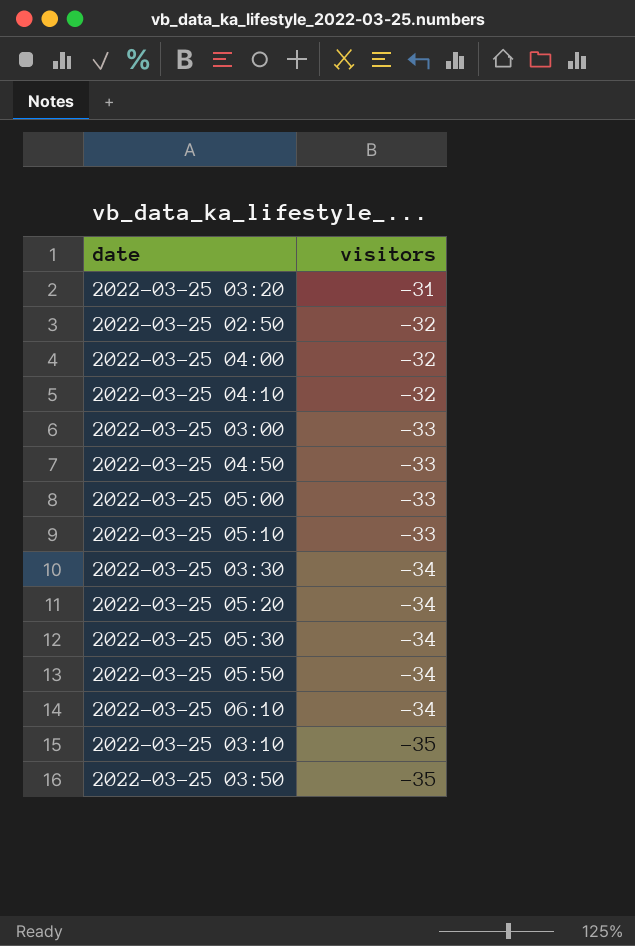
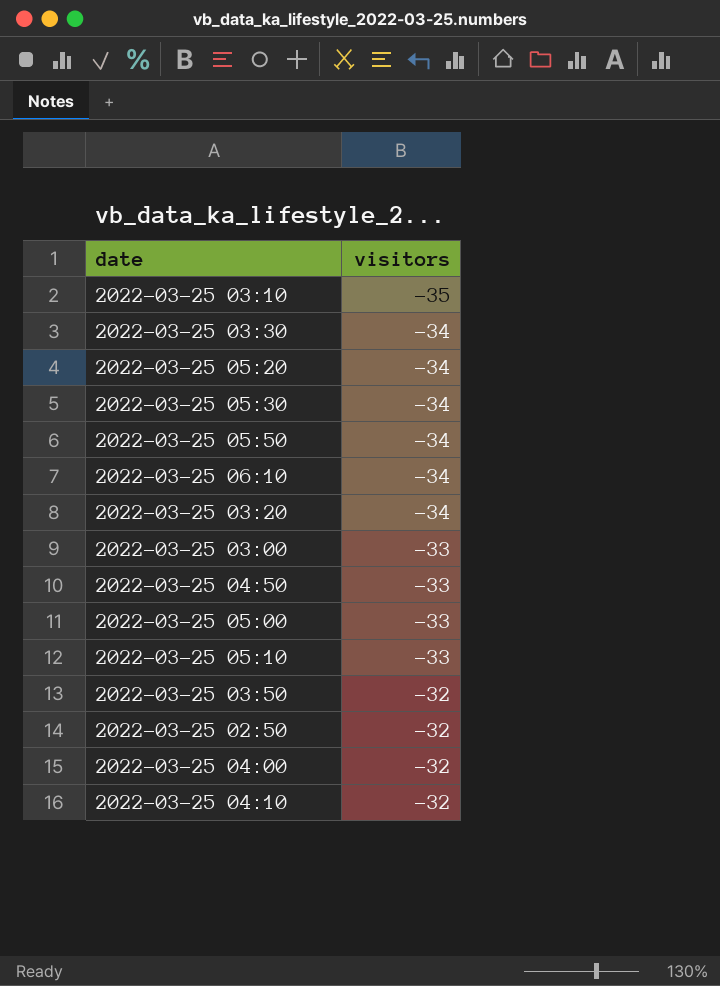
row order: visitors descending -> visitors ascending
2022-03-25 03:20 | visitors: -31 -> -34
2022-03-25 03:50 | visitors: -35 -> -32

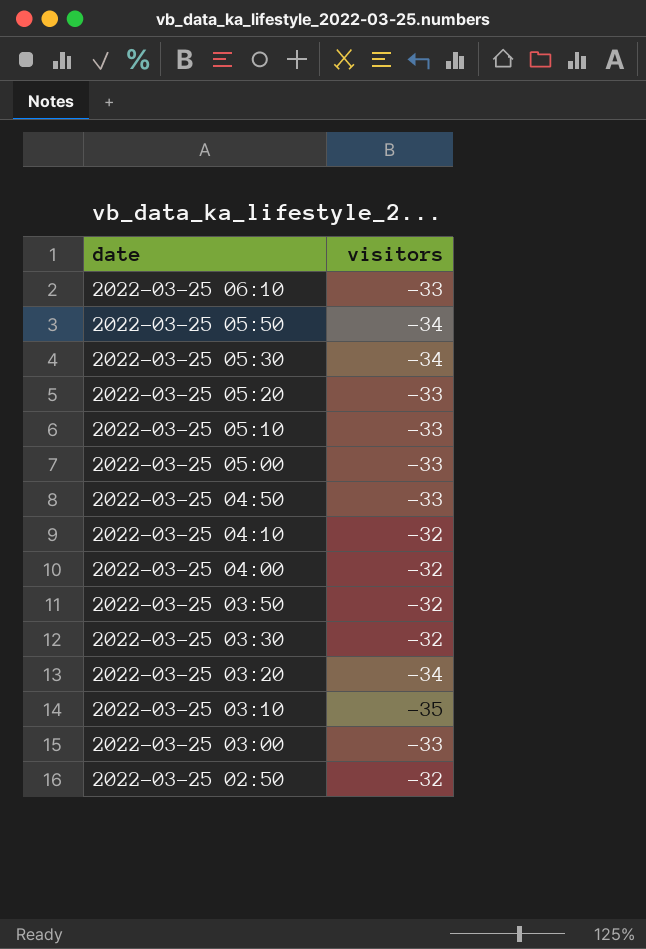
row order: visitors ascending -> date descending
2022-03-25 06:10 | visitors: -34 -> -33
2022-03-25 05:20 | visitors: -34 -> -33
2022-03-25 03:30 | visitors: -34 -> -32

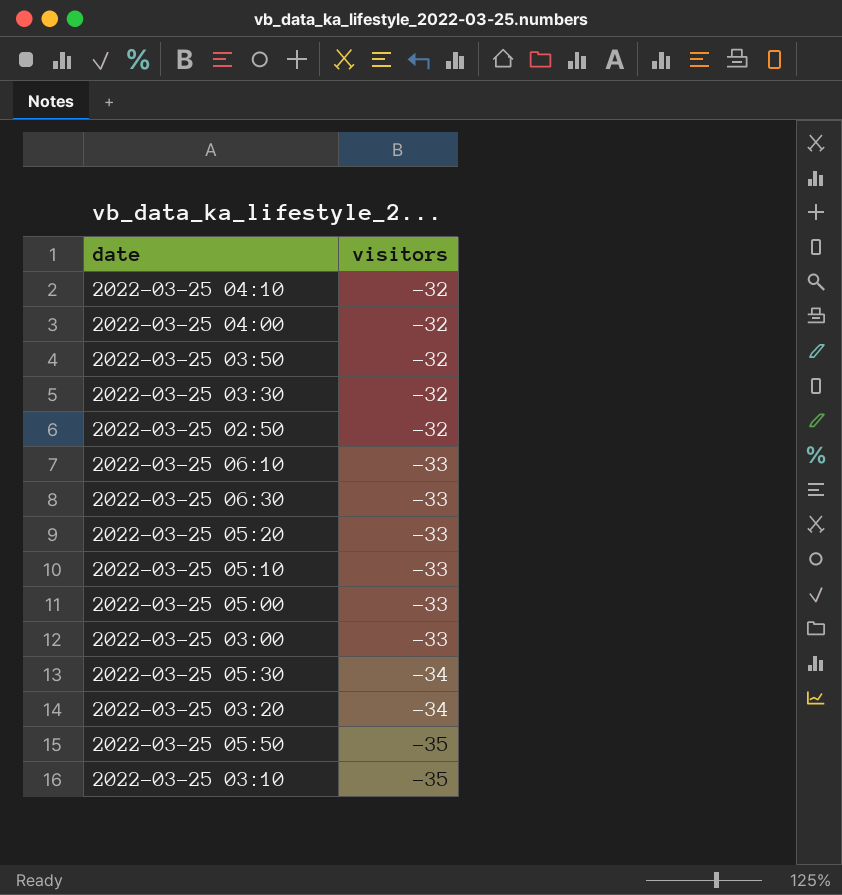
row order: date descending -> visitors descending
row 2022-03-25 04:50: -33 -> none
row 2022-03-25 06:30: none -> -33
2022-03-25 05:50 | visitors: -34 -> -35

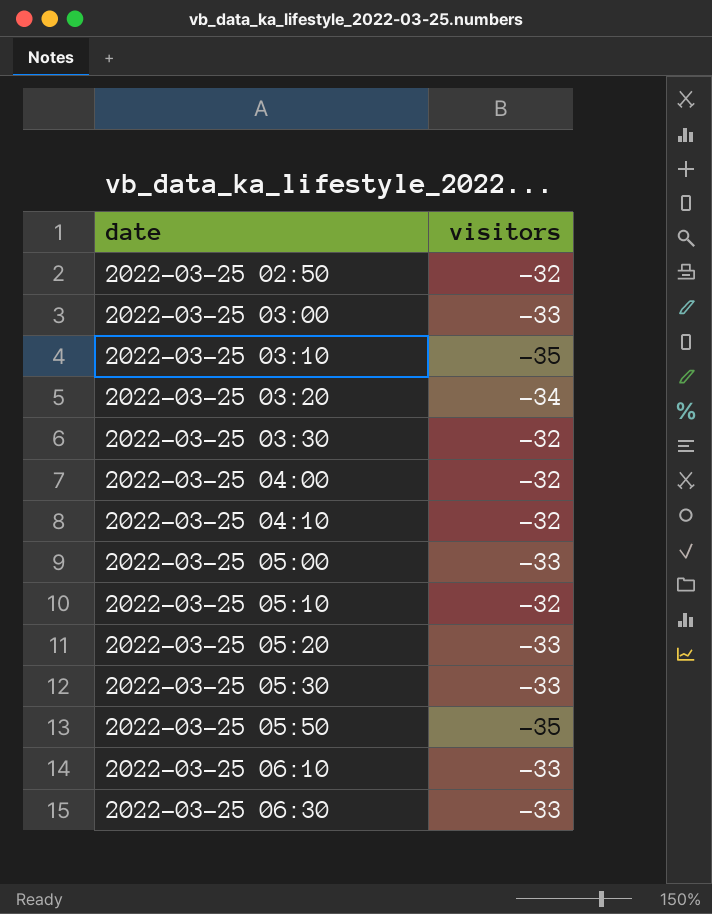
row order: visitors descending -> date ascending
row 2022-03-25 03:50: -32 -> none
2022-03-25 05:10 | visitors: -33 -> -32
2022-03-25 05:30 | visitors: -34 -> -33

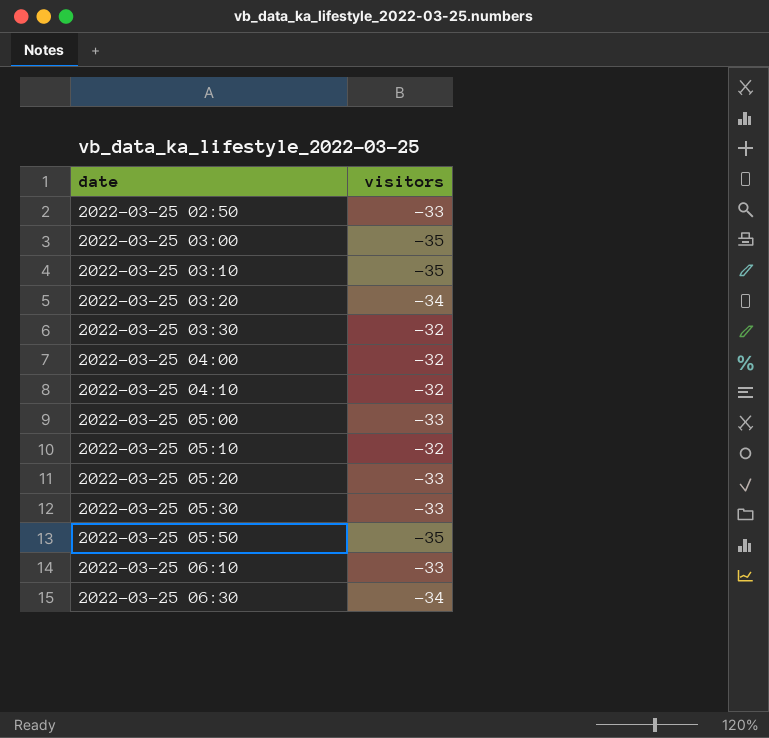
2022-03-25 02:50 | visitors: -32 -> -33
2022-03-25 03:00 | visitors: -33 -> -35
2022-03-25 06:30 | visitors: -33 -> -34

